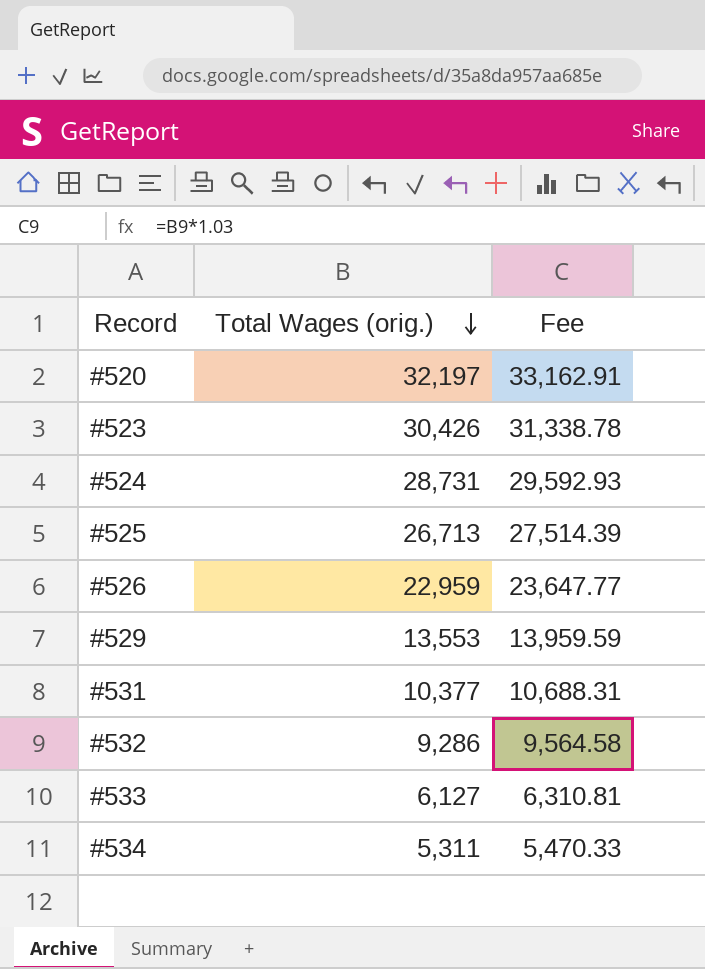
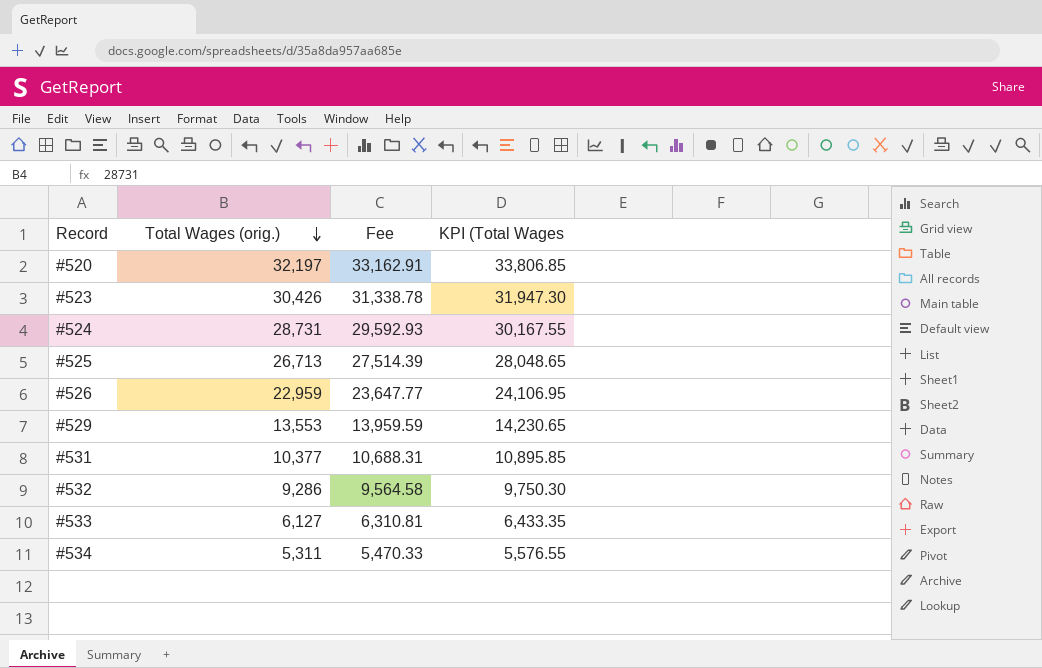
column KPI (Total Wages | formula: none -> [Total Wages (orig.)] * 1.05

